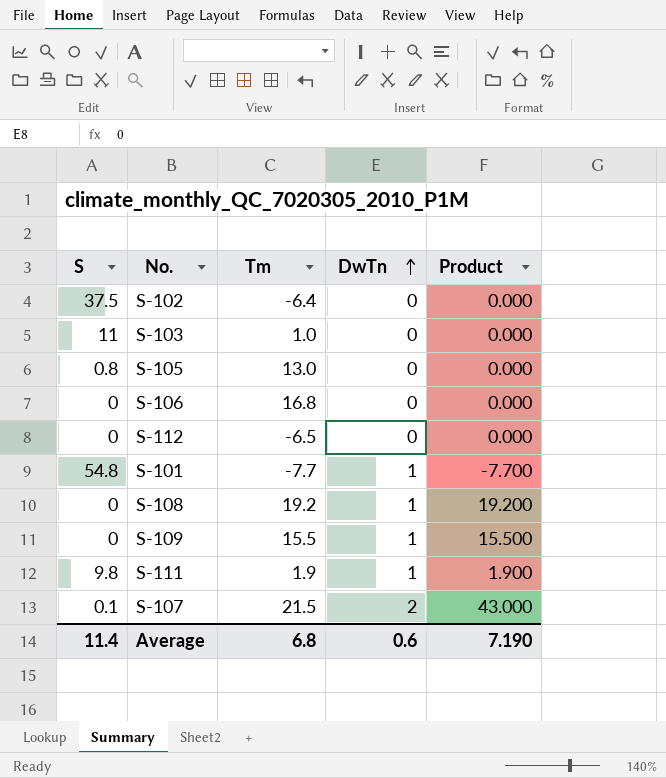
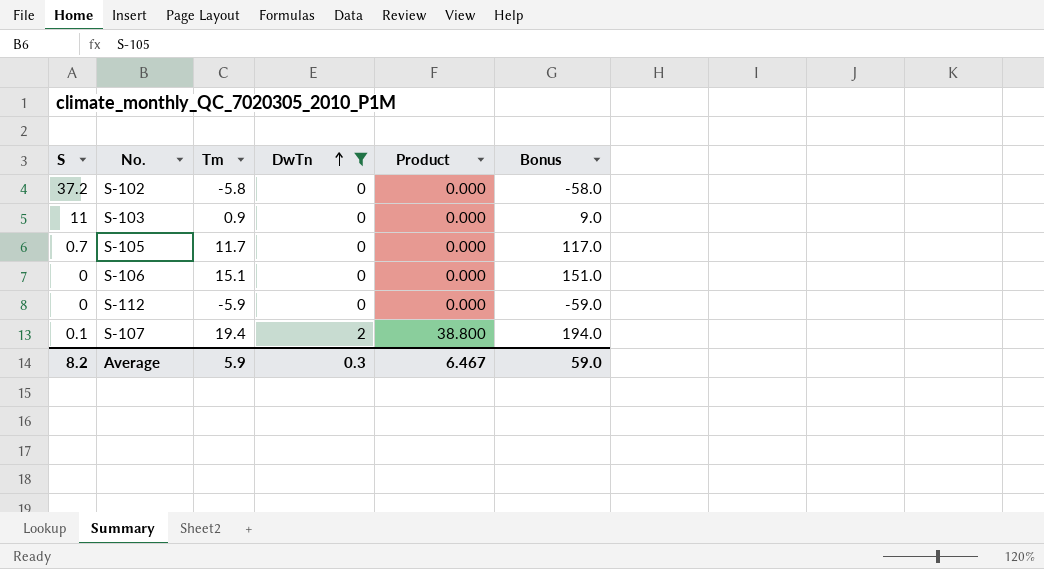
filter: none -> DwTn != 1
column Bonus | formula: none -> [Tm] * 10
S-102 | S: 37.5 -> 37.2
S-102 | Tm: -6.4 -> -5.8
S-103 | Tm: 1.0 -> 0.9
S-105 | S: 0.8 -> 0.7
S-105 | Tm: 13.0 -> 11.7
S-106 | Tm: 16.8 -> 15.1
S-112 | Tm: -6.5 -> -5.9
S-107 | Tm: 21.5 -> 19.4
S-107 | Product: 43.000 -> 38.800
Average | S: 11.4 -> 8.2
Average | Tm: 6.8 -> 5.9
Average | DwTn: 0.6 -> 0.3
Average | Product: 7.190 -> 6.467

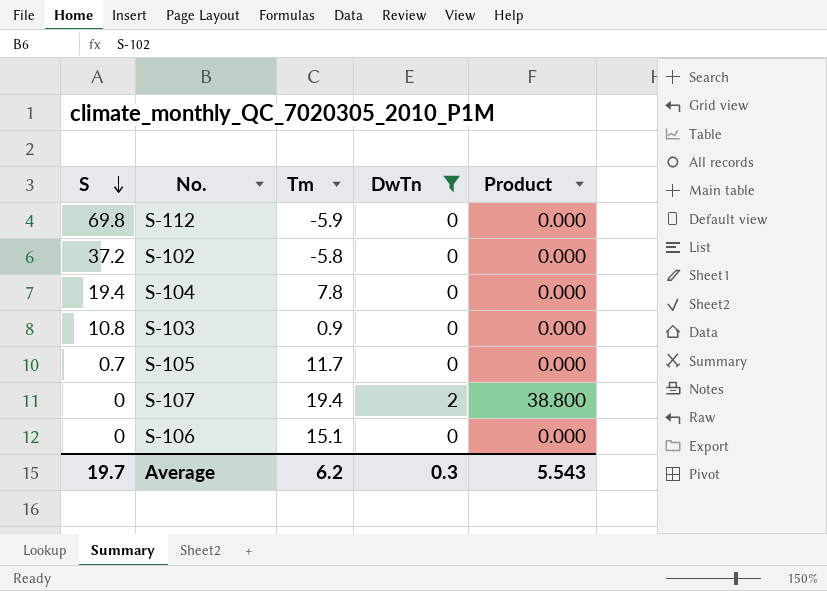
row order: DwTn ascending -> S descending
column Bonus | formula: [Tm] * 10 -> none
S-112 | S: 0 -> 69.8
row S-104: none -> 19.4 | 7.8 | 0 | 0.000
S-103 | S: 11 -> 10.8
S-107 | S: 0.1 -> 0
Average | S: 8.2 -> 19.7
Average | Tm: 5.9 -> 6.2
Average | Product: 6.467 -> 5.543

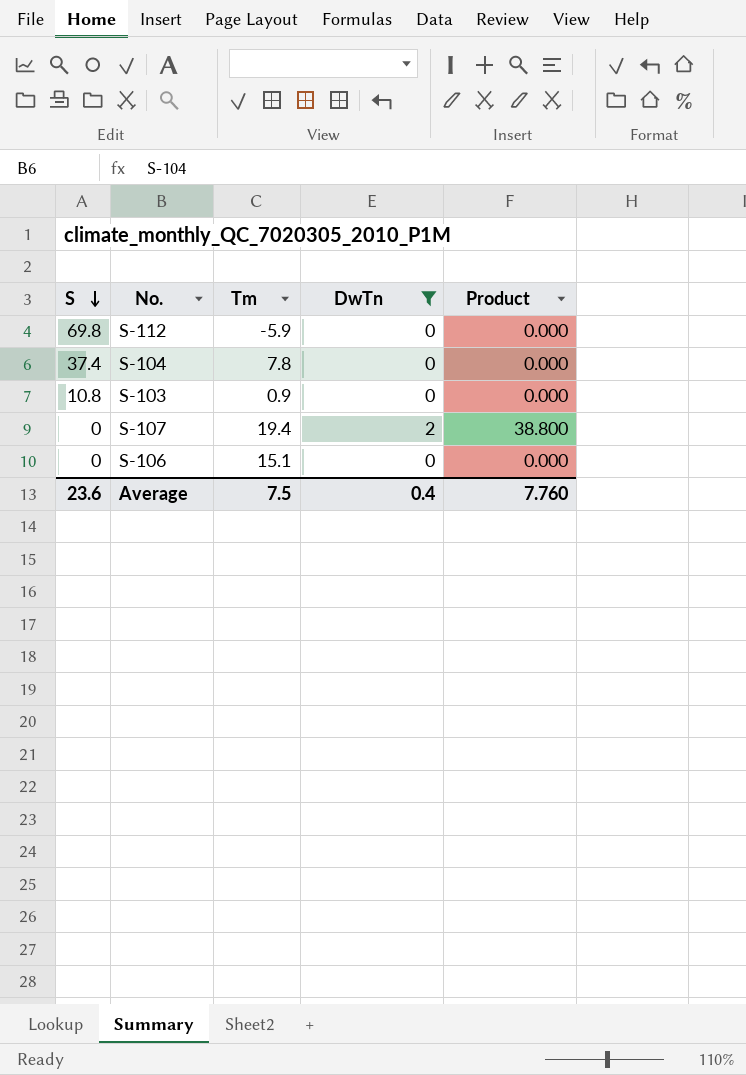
row S-102: 37.2 | -5.8 | 0 | 0.000 -> none
row S-105: 0.7 | 11.7 | 0 | 0.000 -> none
S-104 | S: 19.4 -> 37.4
Average | S: 19.7 -> 23.6
Average | Tm: 6.2 -> 7.5
Average | DwTn: 0.3 -> 0.4
Average | Product: 5.543 -> 7.760

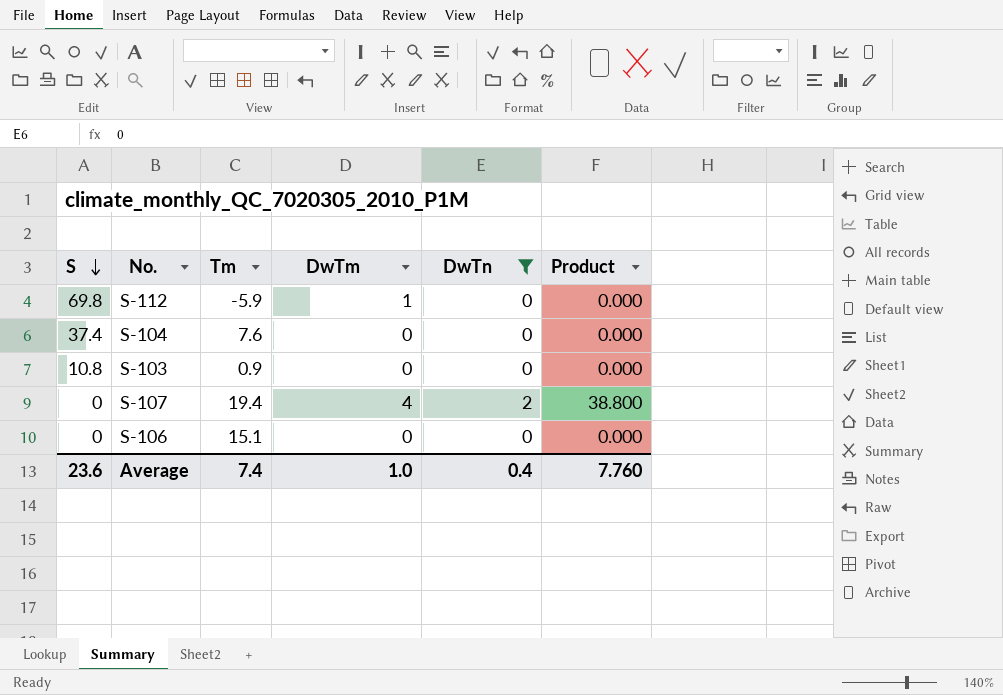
column DwTm | position: none -> 4
S-104 | Tm: 7.8 -> 7.6
Average | Tm: 7.5 -> 7.4

